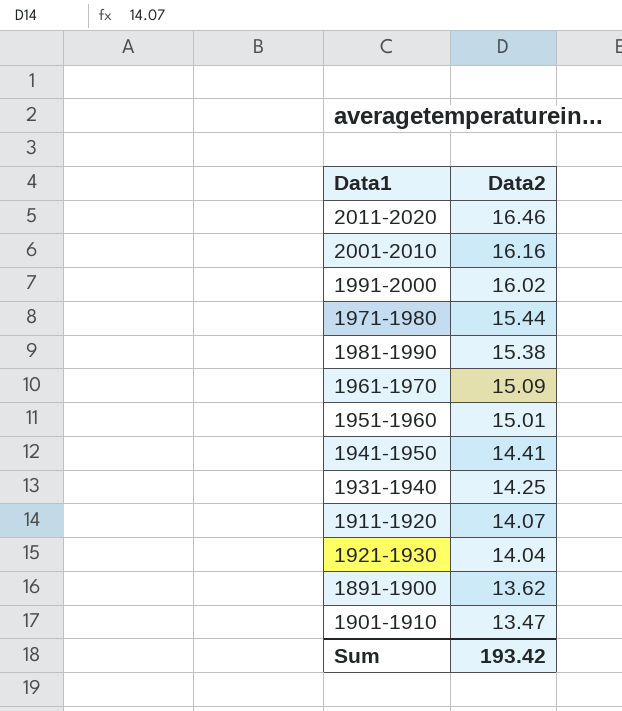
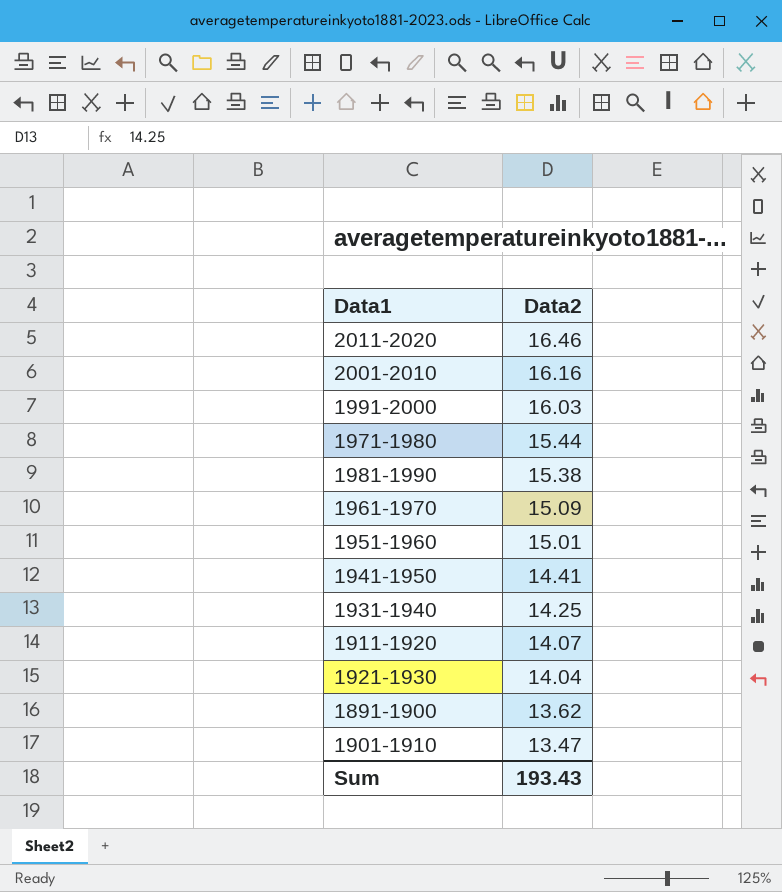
1991-2000 | Data2: 16.02 -> 16.03
Sum | Data2: 193.42 -> 193.43

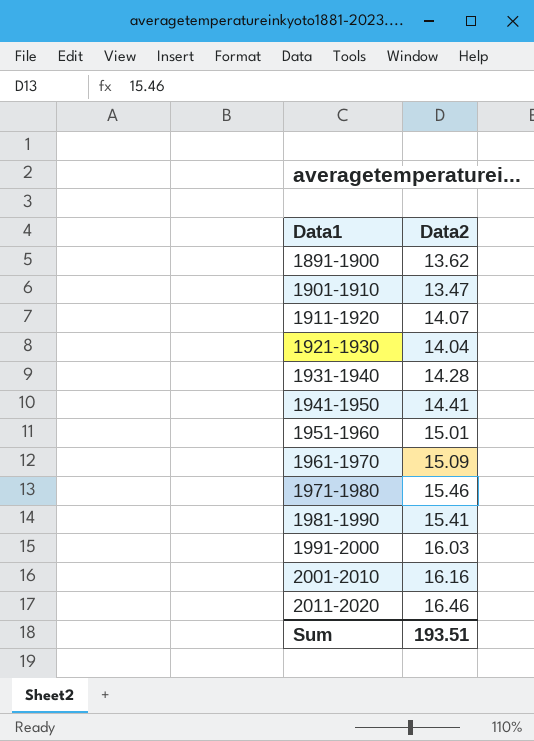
row order: Data2 descending -> Data1 ascending
1931-1940 | Data2: 14.25 -> 14.28
1971-1980 | Data2: 15.44 -> 15.46
1981-1990 | Data2: 15.38 -> 15.41
Sum | Data2: 193.43 -> 193.51

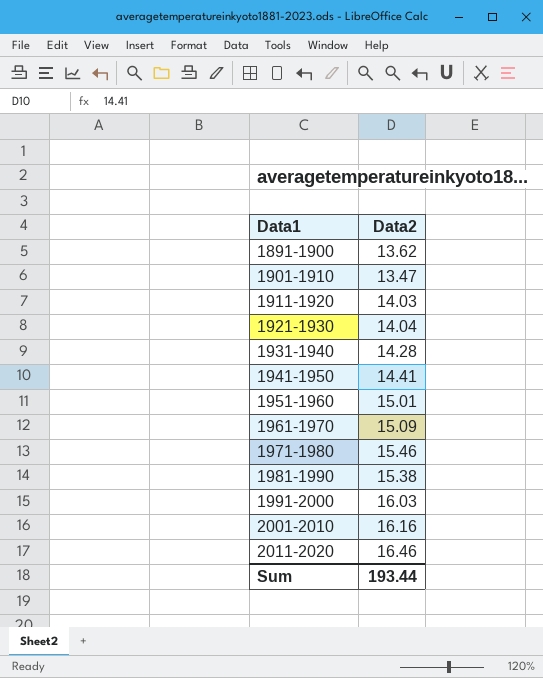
1911-1920 | Data2: 14.07 -> 14.03
1981-1990 | Data2: 15.41 -> 15.38
Sum | Data2: 193.51 -> 193.44

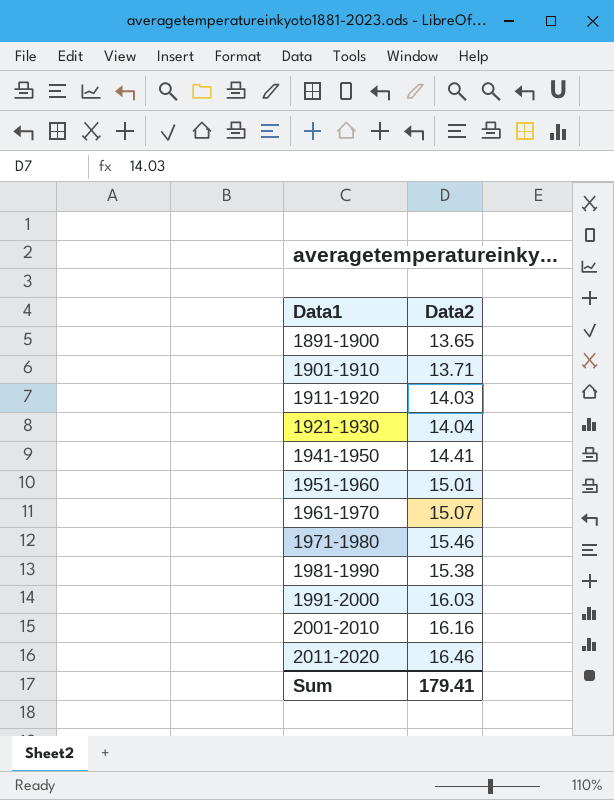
row 1931-1940: 14.28 -> none
1891-1900 | Data2: 13.62 -> 13.65
1901-1910 | Data2: 13.47 -> 13.71
1961-1970 | Data2: 15.09 -> 15.07
Sum | Data2: 193.44 -> 179.41

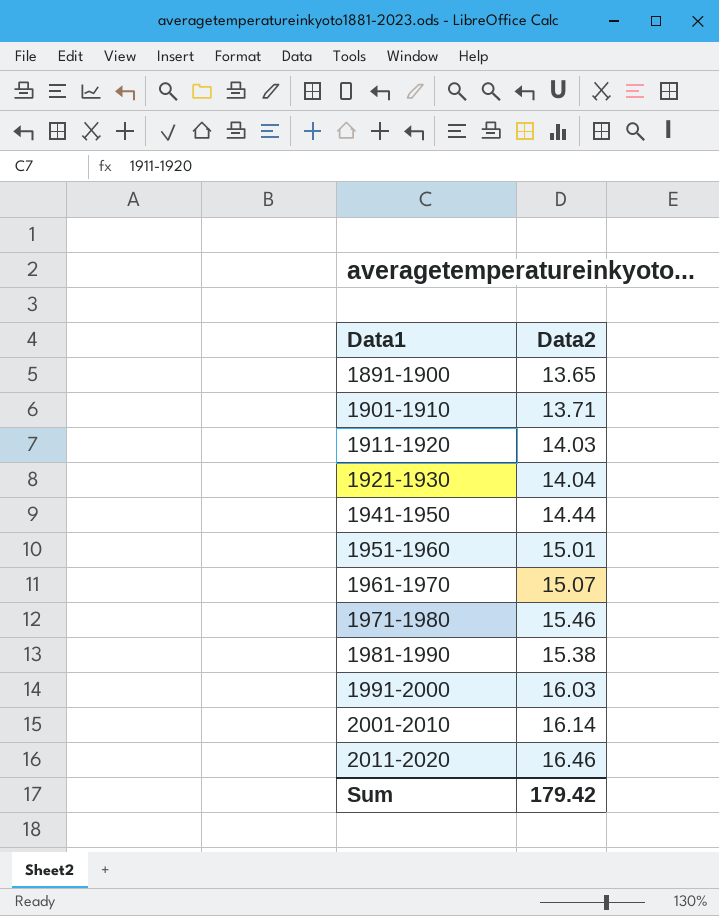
1941-1950 | Data2: 14.41 -> 14.44
2001-2010 | Data2: 16.16 -> 16.14
Sum | Data2: 179.41 -> 179.42

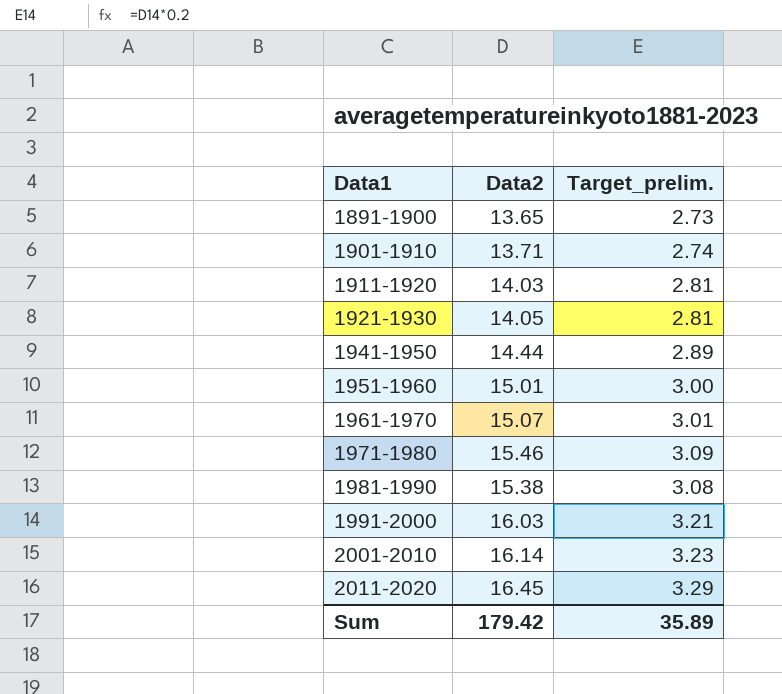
column Target_prelim. | formula: none -> [Data2] * 0.2
1921-1930 | Data2: 14.04 -> 14.05
2011-2020 | Data2: 16.46 -> 16.45

